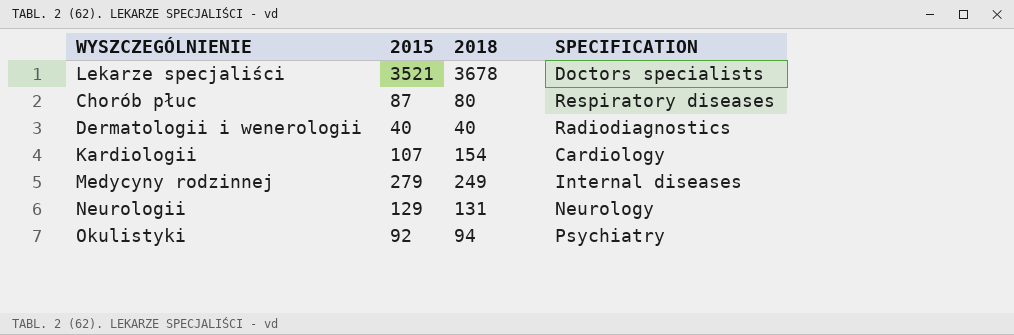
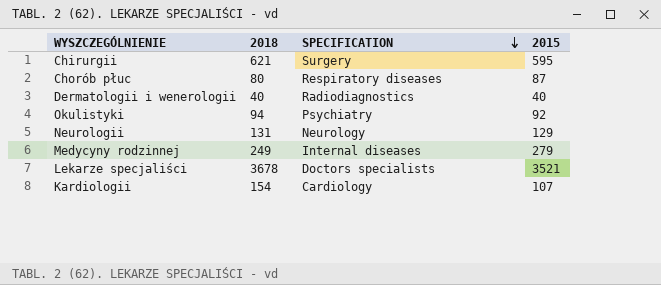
row order: none -> SPECIFICATION descending
column 2015 | position: 2 -> 4
row Chirurgii: none -> 621 | Surgery | 595

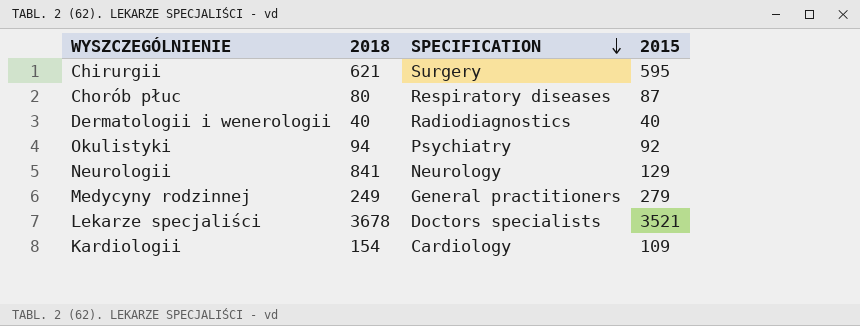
Neurologii | 2018: 131 -> 841
Medycyny rodzinnej | SPECIFICATION: Internal diseases -> General practitioners
Kardiologii | 2015: 107 -> 109

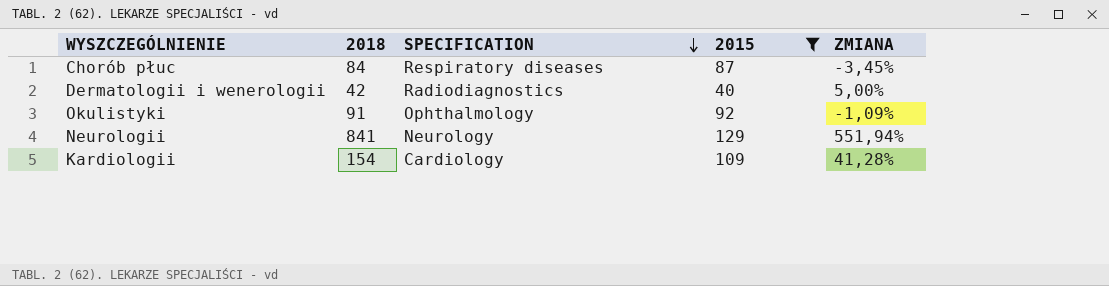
filter: none -> 2015 <= 129
column ZMIANA | formula: none -> ([2018] - [2015]) / [2015]
Chorób płuc | 2018: 80 -> 84
Dermatologii i wenerologii | 2018: 40 -> 42
Okulistyki | 2018: 94 -> 91
Okulistyki | SPECIFICATION: Psychiatry -> Ophthalmology

